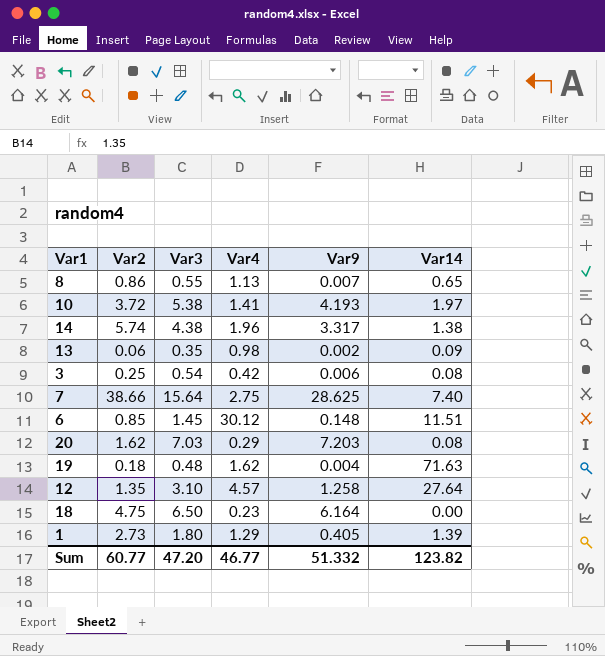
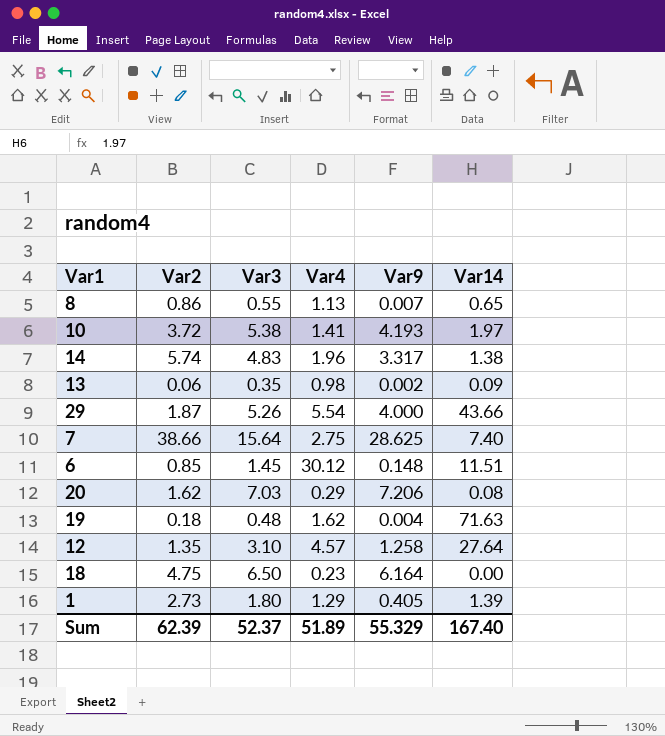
row 3: 0.25 | 0.54 | 0.42 | 0.006 | 0.08 -> none
14 | Var3: 4.38 -> 4.83
row 29: none -> 1.87 | 5.26 | 5.54 | 4.000 | 43.66
20 | Var9: 7.203 -> 7.206
Sum | Var2: 60.77 -> 62.39
Sum | Var3: 47.20 -> 52.37
Sum | Var4: 46.77 -> 51.89
Sum | Var9: 51.332 -> 55.329
Sum | Var14: 123.82 -> 167.40

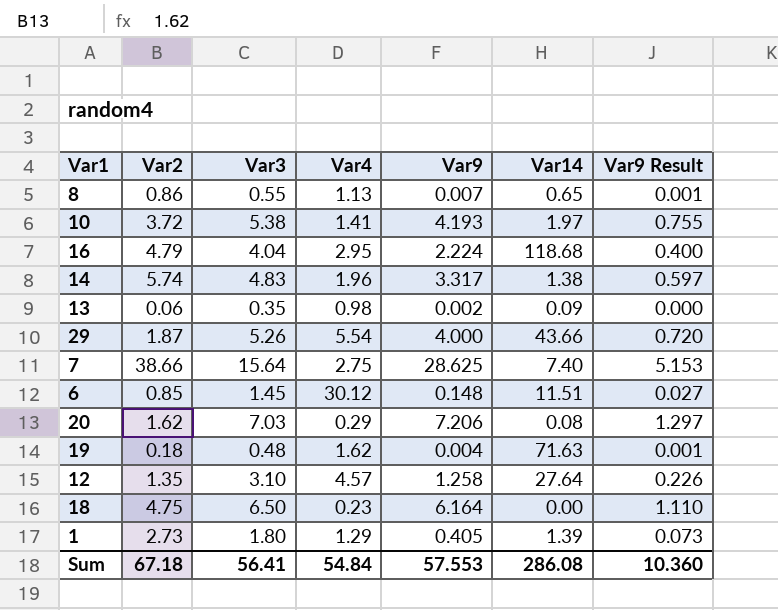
column Var9 Result | formula: none -> [Var9] * 0.18
row 16: none -> 4.79 | 4.04 | 2.95 | 2.224 | 118.68 | 0.400
Sum | Var2: 62.39 -> 67.18
Sum | Var3: 52.37 -> 56.41
Sum | Var4: 51.89 -> 54.84
Sum | Var9: 55.329 -> 57.553
Sum | Var14: 167.40 -> 286.08

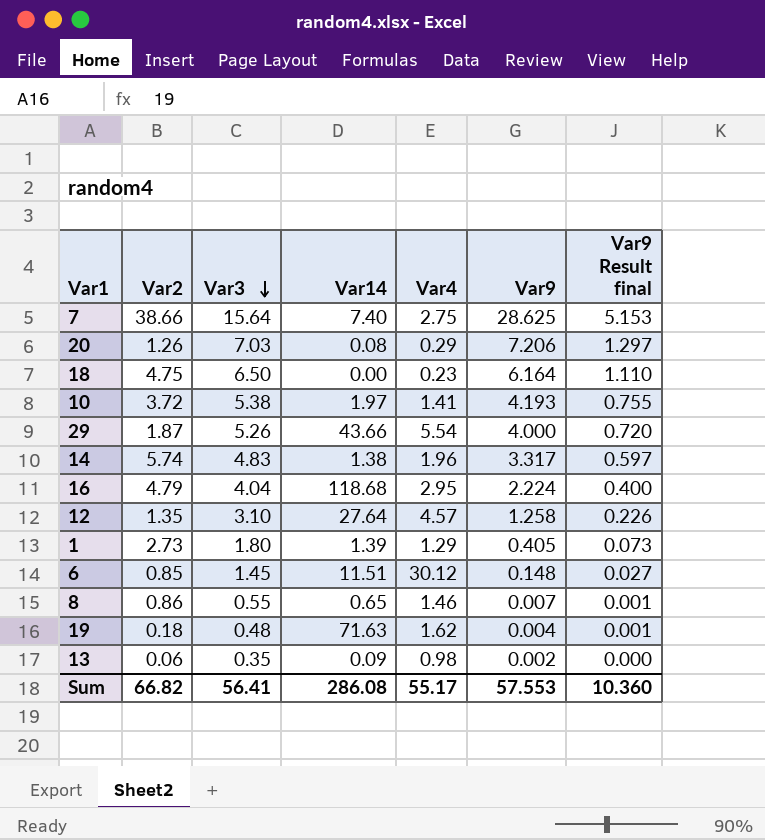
row order: none -> Var3 descending
column Var14 | position: 6 -> 4
column name: Var9 Result -> Var9 Result final
20 | Var2: 1.62 -> 1.26
8 | Var4: 1.13 -> 1.46
Sum | Var2: 67.18 -> 66.82
Sum | Var4: 54.84 -> 55.17

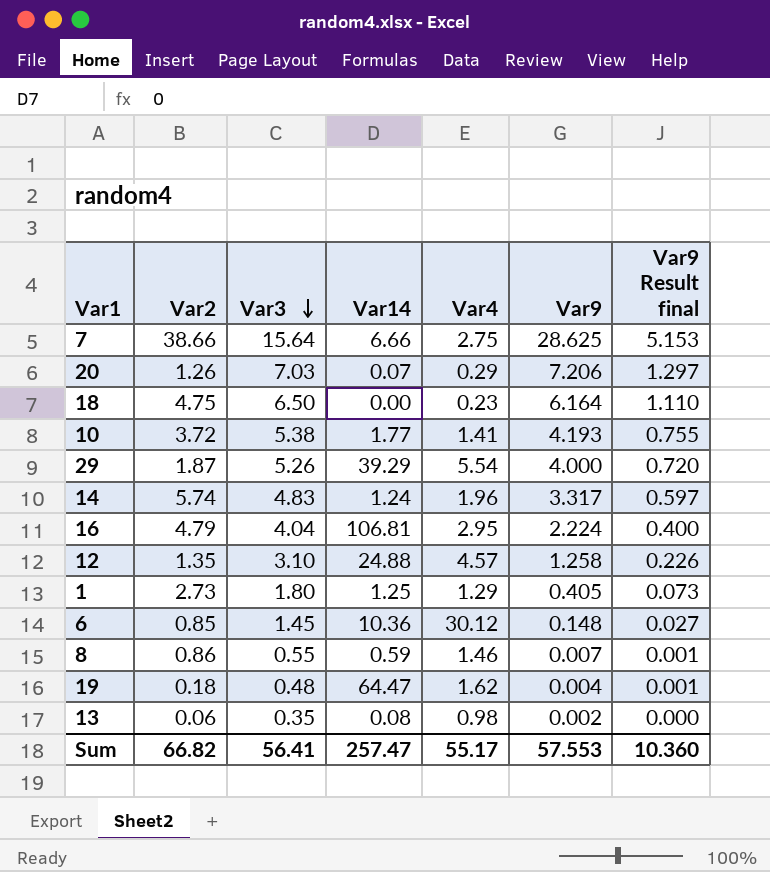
7 | Var14: 7.40 -> 6.66
20 | Var14: 0.08 -> 0.07
10 | Var14: 1.97 -> 1.77
29 | Var14: 43.66 -> 39.29
14 | Var14: 1.38 -> 1.24
16 | Var14: 118.68 -> 106.81
12 | Var14: 27.64 -> 24.88
1 | Var14: 1.39 -> 1.25
6 | Var14: 11.51 -> 10.36
8 | Var14: 0.65 -> 0.59
19 | Var14: 71.63 -> 64.47
13 | Var14: 0.09 -> 0.08
Sum | Var14: 286.08 -> 257.47

